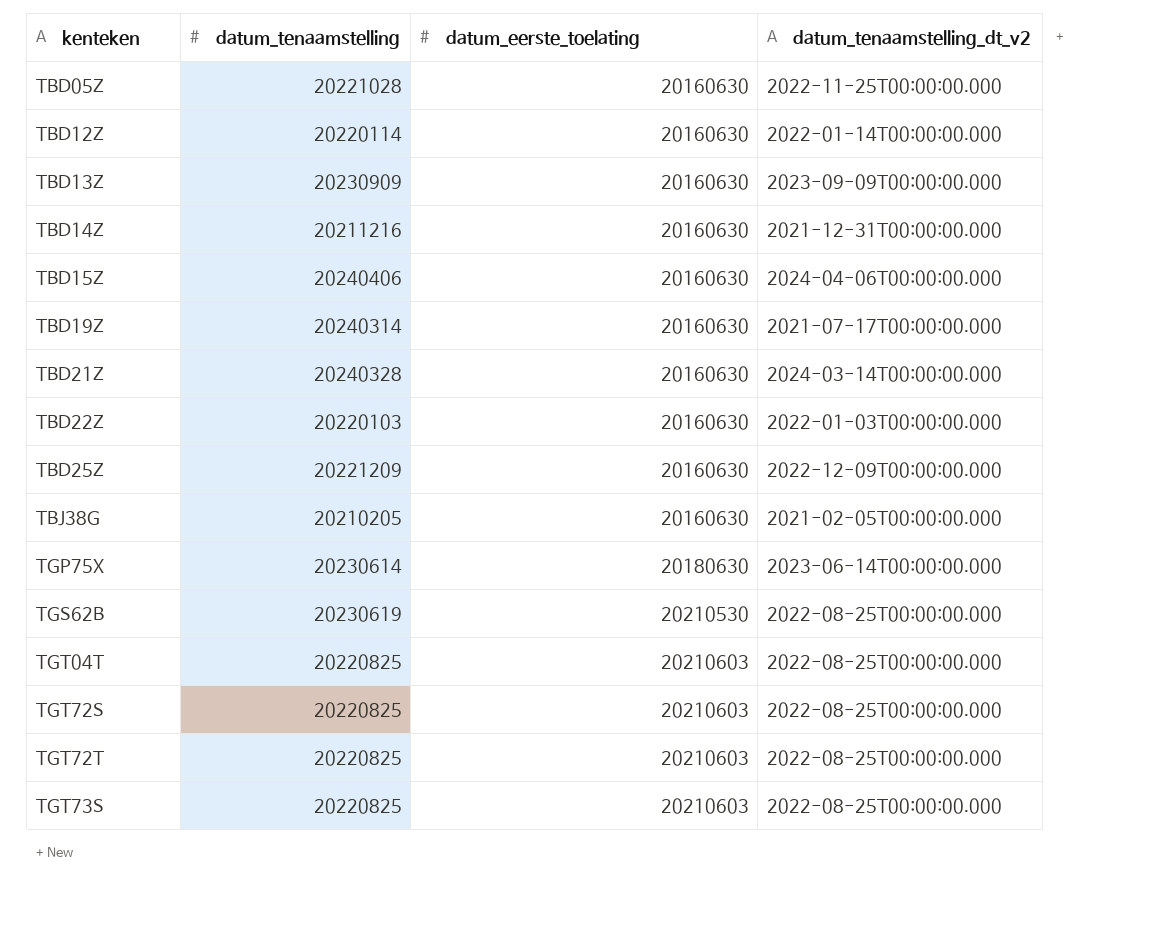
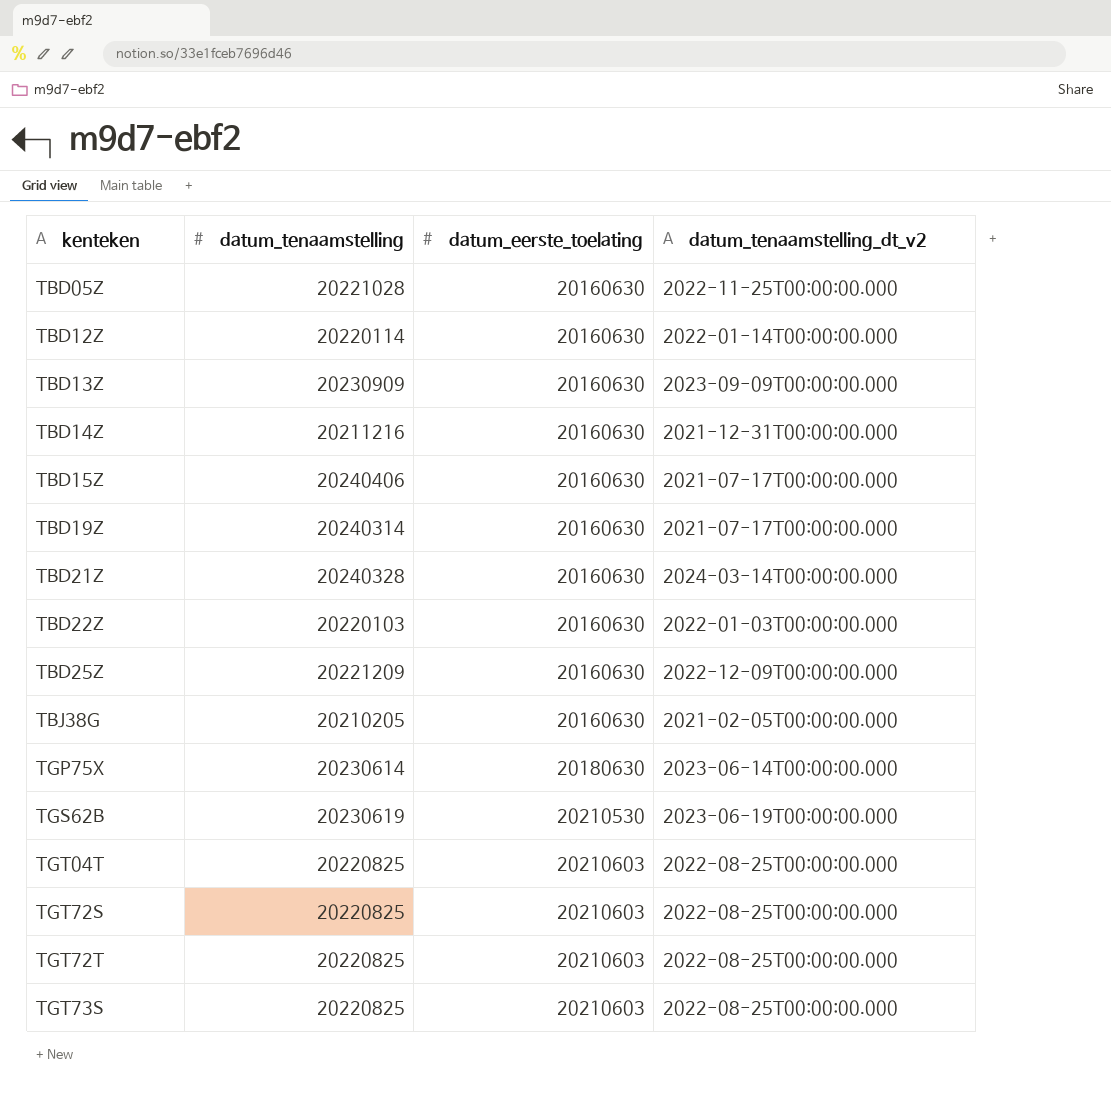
TBD15Z | datum_tenaamstelling_dt_v2: 2024-04-06T00:00:00.000 -> 2021-07-17T00:00:00.000
TGS62B | datum_tenaamstelling_dt_v2: 2022-08-25T00:00:00.000 -> 2023-06-19T00:00:00.000

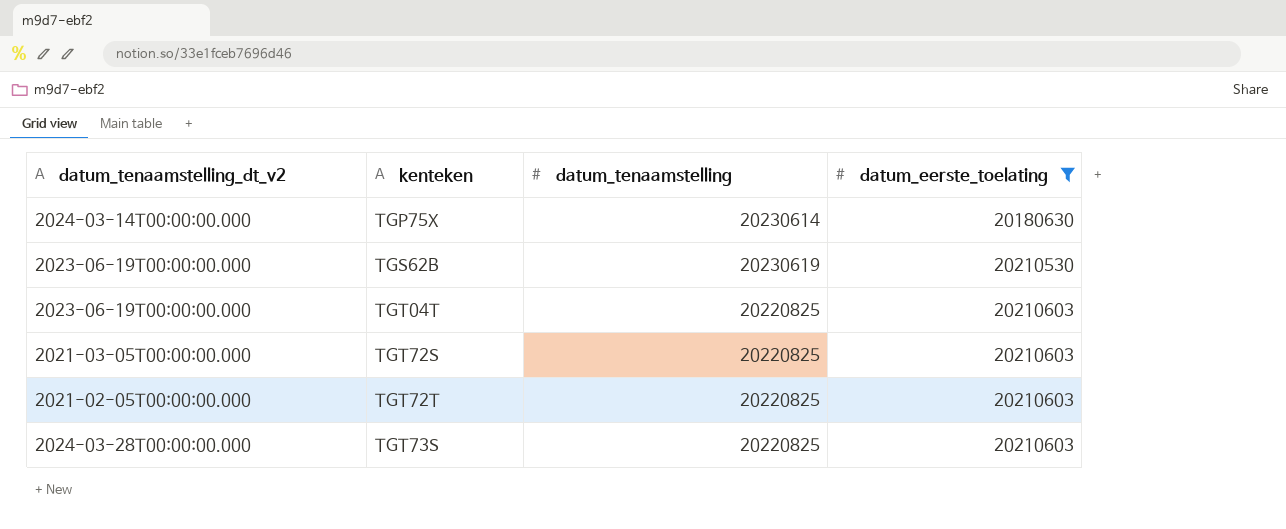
filter: none -> datum_eerste_toelating != 20160630
column datum_tenaamstelling_dt_v2 | position: 4 -> 1
TGP75X | datum_tenaamstelling_dt_v2: 2023-06-14T00:00:00.000 -> 2024-03-14T00:00:00.000
TGT04T | datum_tenaamstelling_dt_v2: 2022-08-25T00:00:00.000 -> 2023-06-19T00:00:00.000
TGT72S | datum_tenaamstelling_dt_v2: 2022-08-25T00:00:00.000 -> 2021-03-05T00:00:00.000
TGT72T | datum_tenaamstelling_dt_v2: 2022-08-25T00:00:00.000 -> 2021-02-05T00:00:00.000
TGT73S | datum_tenaamstelling_dt_v2: 2022-08-25T00:00:00.000 -> 2024-03-28T00:00:00.000

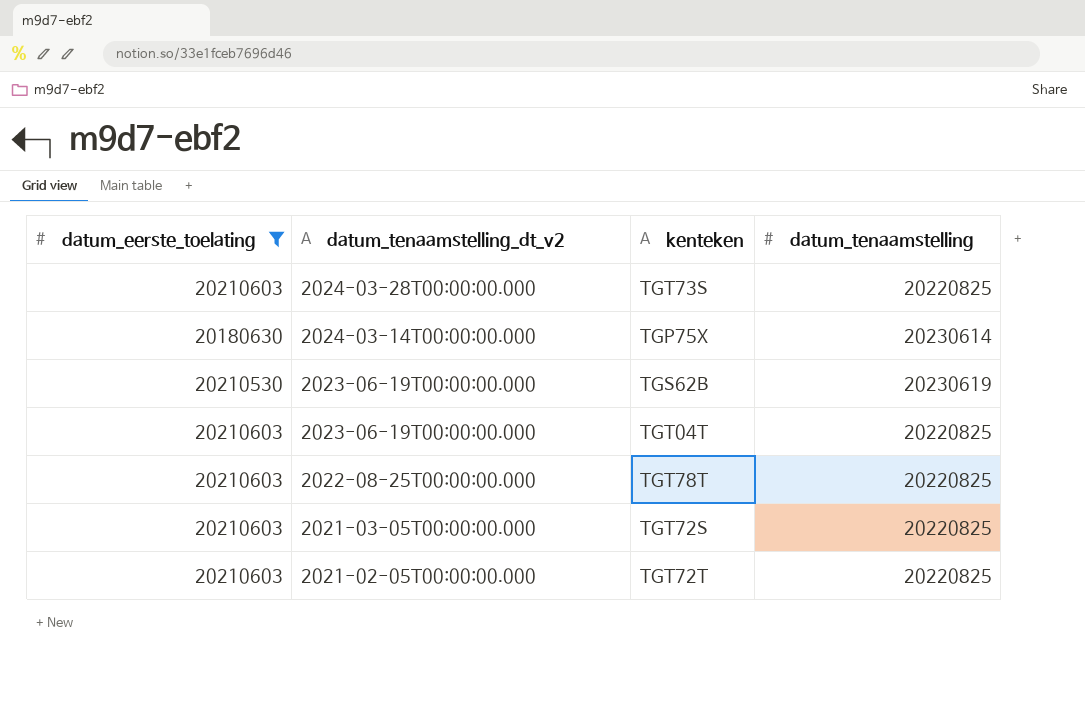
row order: kenteken ascending -> datum_tenaamstelling_dt_v2 descending
column datum_eerste_toelating | position: 4 -> 1
row TGT78T: none -> 20210603 | 2022-08-25T00:00:00.000 | 20220825

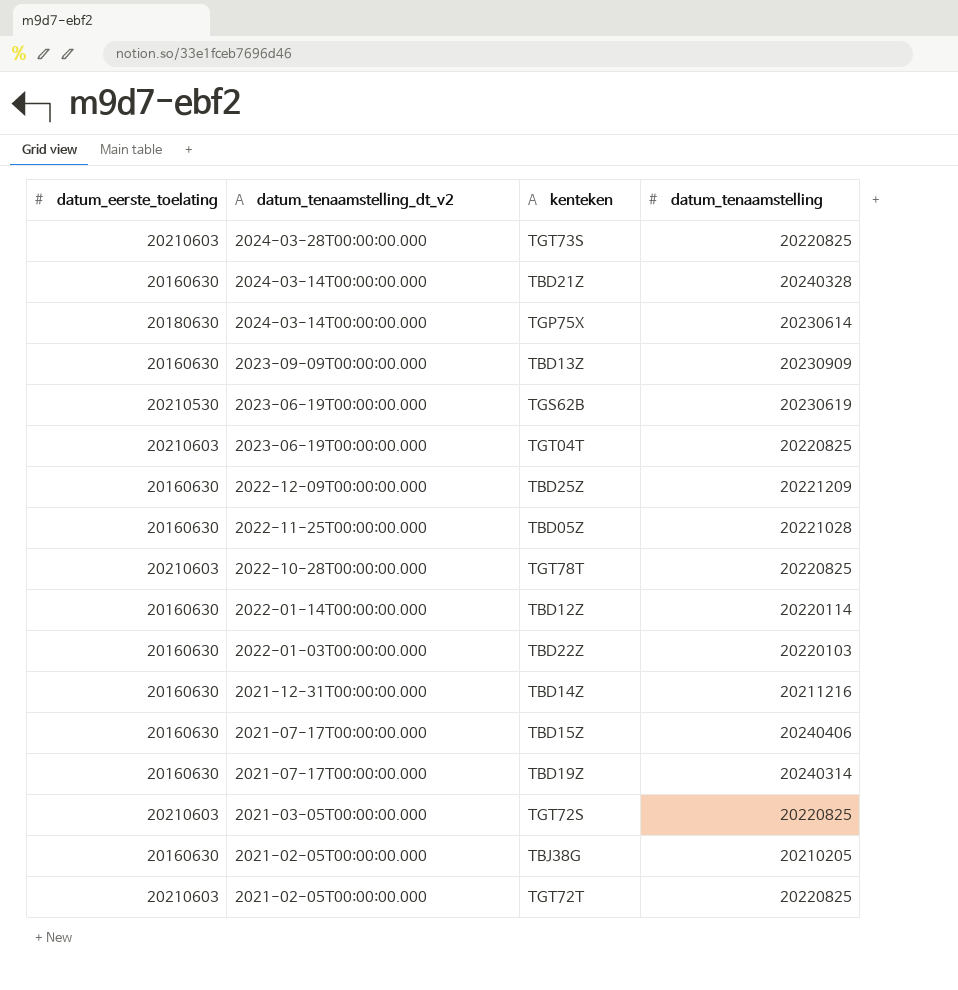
filter: datum_eerste_toelating != 20160630 -> none
TGT78T | datum_tenaamstelling_dt_v2: 2022-08-25T00:00:00.000 -> 2022-10-28T00:00:00.000

